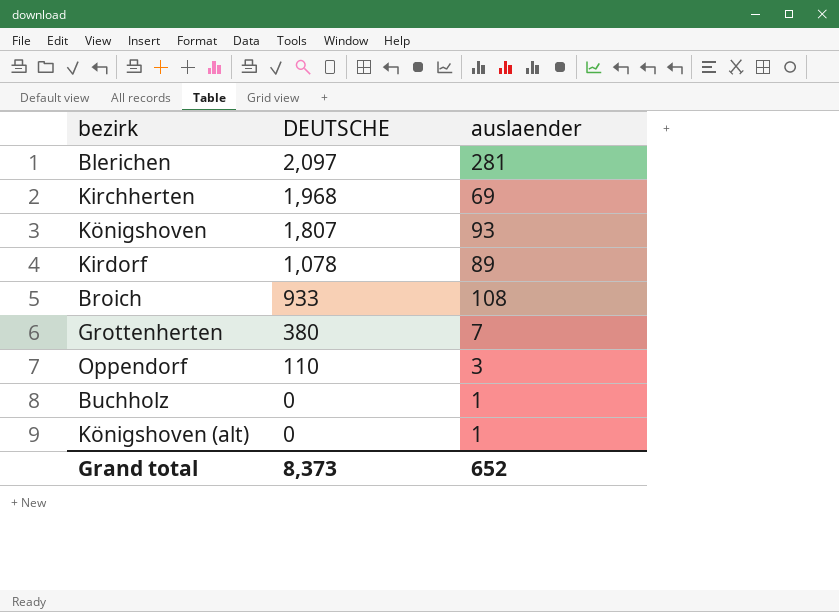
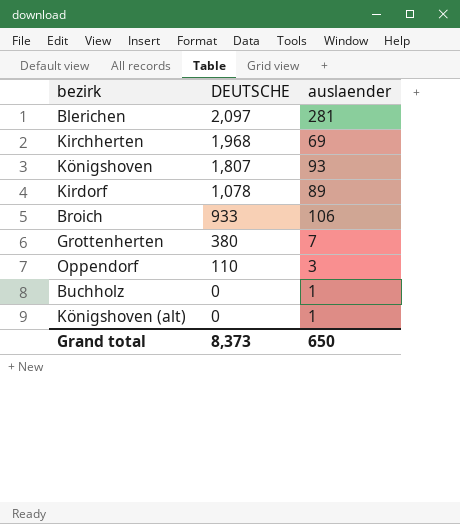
Broich | auslaender: 108 -> 106
Grand total | auslaender: 652 -> 650

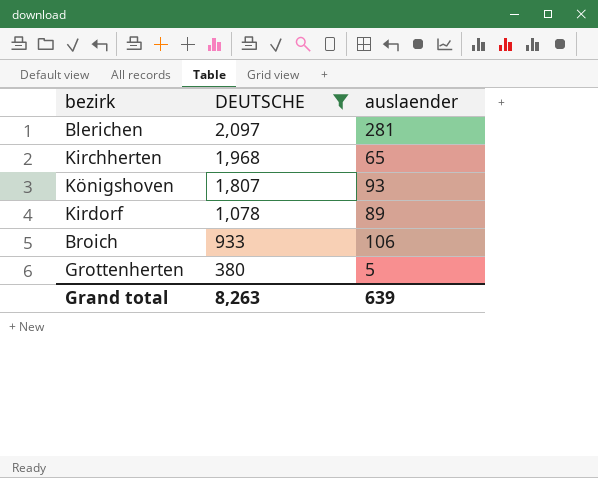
filter: none -> DEUTSCHE >= 380
Kirchherten | auslaender: 69 -> 65
Grottenherten | auslaender: 7 -> 5
Grand total | DEUTSCHE: 8,373 -> 8,263
Grand total | auslaender: 650 -> 639

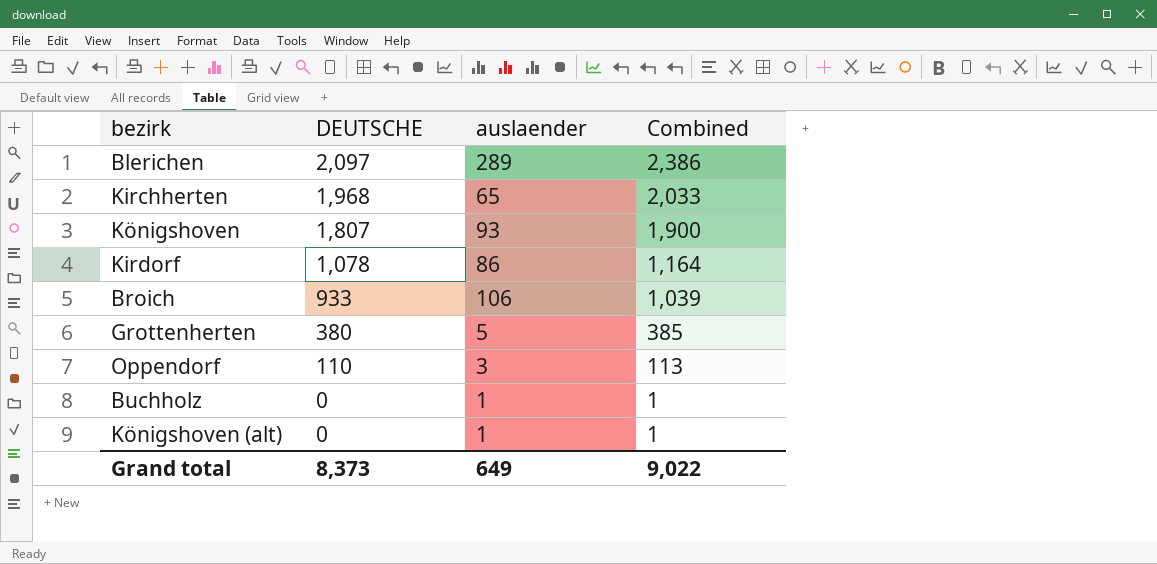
filter: DEUTSCHE >= 380 -> none
column Combined | formula: none -> [DEUTSCHE] + [auslaender]
Blerichen | auslaender: 281 -> 289
Kirdorf | auslaender: 89 -> 86
Grand total | DEUTSCHE: 8,263 -> 8,373
Grand total | auslaender: 639 -> 649

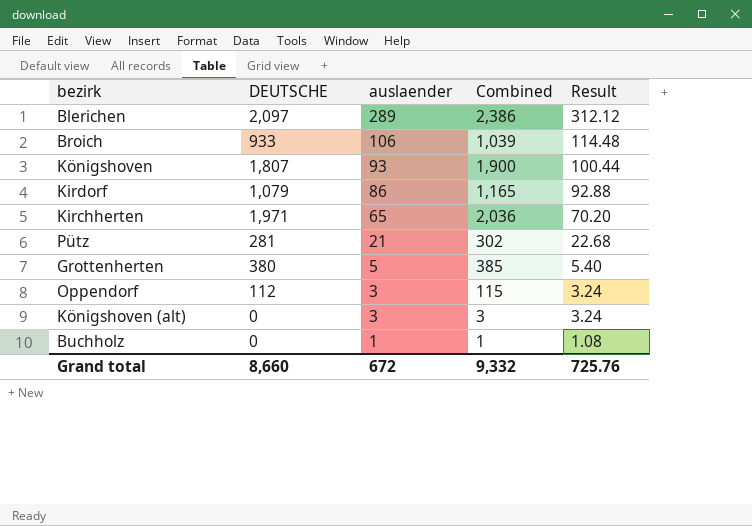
row order: DEUTSCHE descending -> auslaender descending
column Result | formula: none -> [auslaender] * 1.08
Kirdorf | DEUTSCHE: 1,078 -> 1,079
Kirdorf | Combined: 1,164 -> 1,165
Kirchherten | DEUTSCHE: 1,968 -> 1,971
Kirchherten | Combined: 2,033 -> 2,036
row Pütz: none -> 281 | 21 | 302 | 22.68
Oppendorf | DEUTSCHE: 110 -> 112
Oppendorf | Combined: 113 -> 115
Königshoven (alt) | auslaender: 1 -> 3
Königshoven (alt) | Combined: 1 -> 3
Grand total | DEUTSCHE: 8,373 -> 8,660
Grand total | auslaender: 649 -> 672
Grand total | Combined: 9,022 -> 9,332

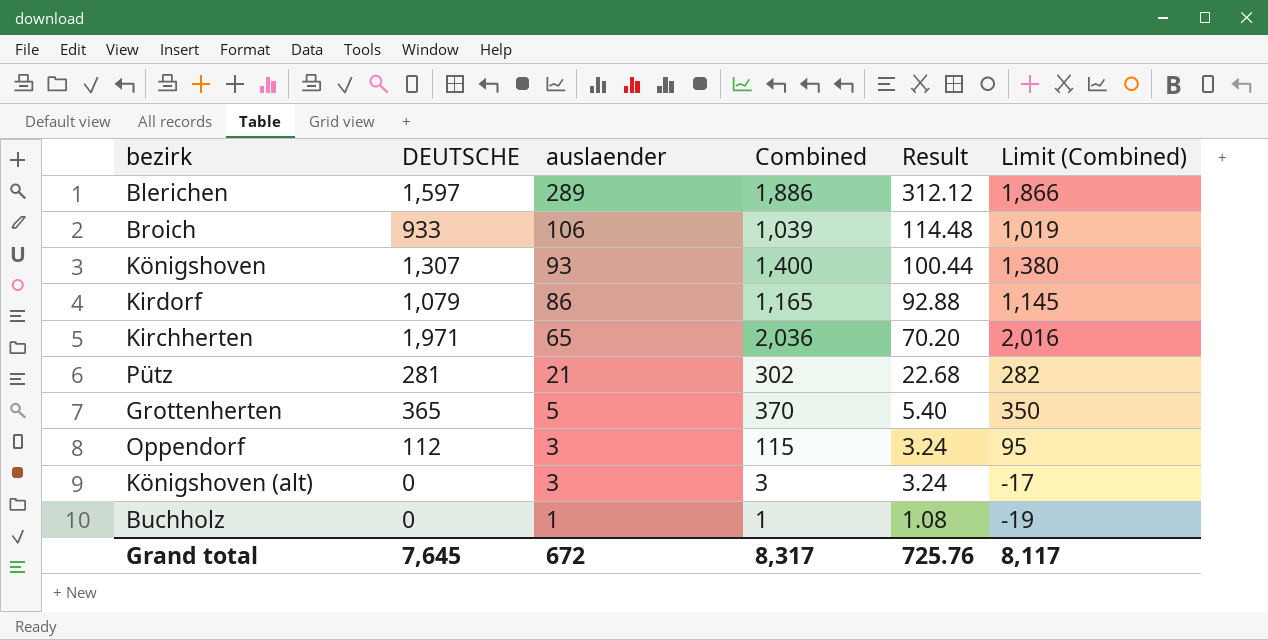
column Limit (Combined) | formula: none -> [Combined] - 20
Blerichen | DEUTSCHE: 2,097 -> 1,597
Blerichen | Combined: 2,386 -> 1,886
Königshoven | DEUTSCHE: 1,807 -> 1,307
Königshoven | Combined: 1,900 -> 1,400
Grottenherten | DEUTSCHE: 380 -> 365
Grottenherten | Combined: 385 -> 370
Grand total | DEUTSCHE: 8,660 -> 7,645
Grand total | Combined: 9,332 -> 8,317

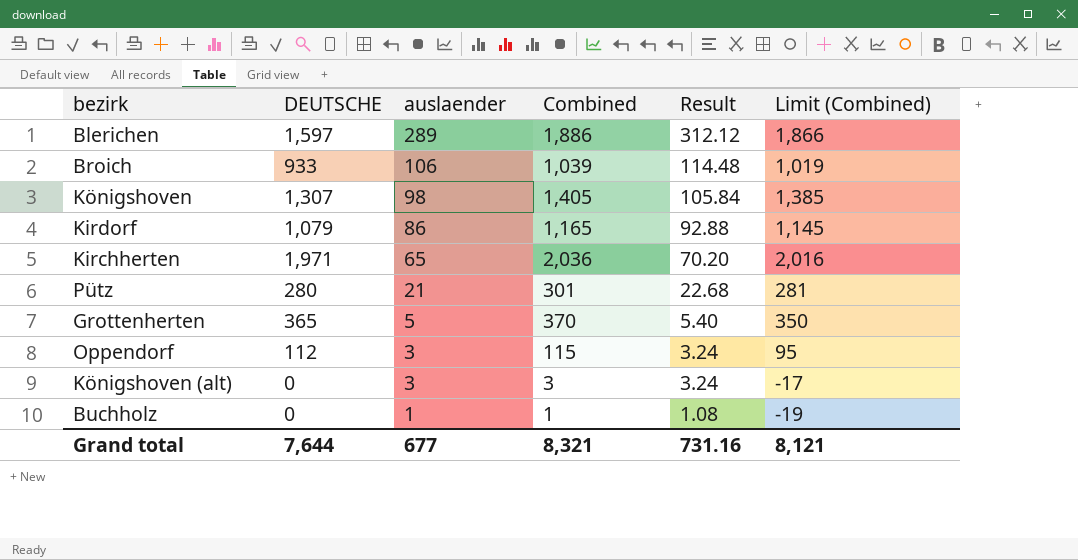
Königshoven | auslaender: 93 -> 98
Königshoven | Combined: 1,400 -> 1,405
Königshoven | Result: 100.44 -> 105.84
Königshoven | Limit (Combined): 1,380 -> 1,385
Pütz | DEUTSCHE: 281 -> 280
Pütz | Combined: 302 -> 301
Pütz | Limit (Combined): 282 -> 281
Grand total | DEUTSCHE: 7,645 -> 7,644
Grand total | auslaender: 672 -> 677
Grand total | Combined: 8,317 -> 8,321
Grand total | Result: 725.76 -> 731.16
Grand total | Limit (Combined): 8,117 -> 8,121

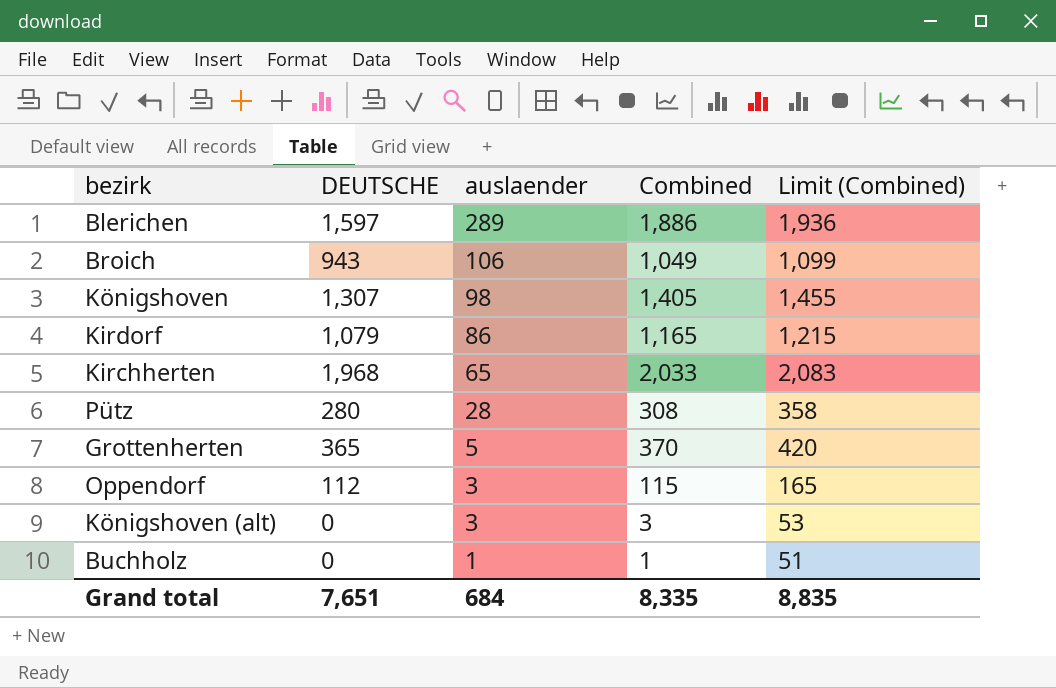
column Result | formula: [auslaender] * 1.08 -> none
column Limit (Combined) | formula: [Combined] - 20 -> [Combined] + 50
Broich | DEUTSCHE: 933 -> 943
Broich | Combined: 1,039 -> 1,049
Kirchherten | DEUTSCHE: 1,971 -> 1,968
Kirchherten | Combined: 2,036 -> 2,033
Pütz | auslaender: 21 -> 28
Pütz | Combined: 301 -> 308
Grand total | DEUTSCHE: 7,644 -> 7,651
Grand total | auslaender: 677 -> 684
Grand total | Combined: 8,321 -> 8,335
Grand total | Limit (Combined): 8,121 -> 8,835

